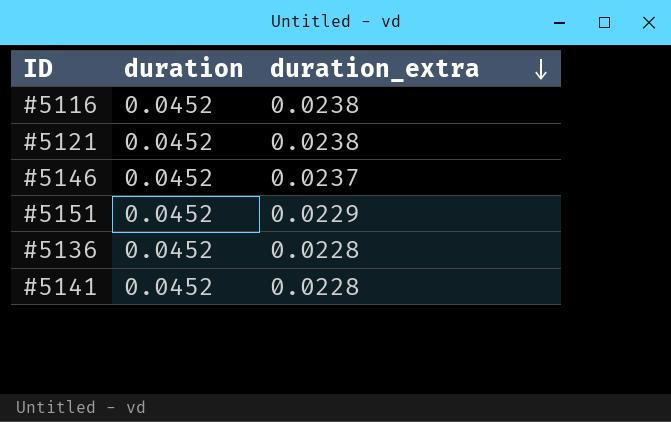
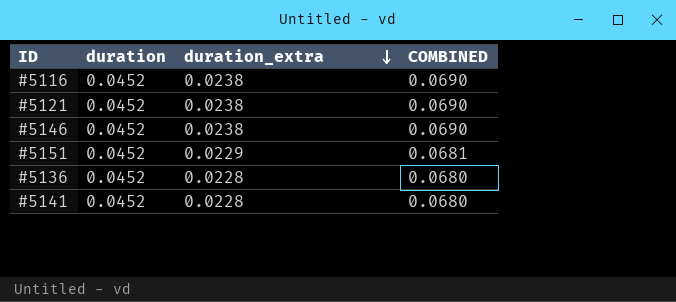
column COMBINED | formula: none -> [duration] + [duration_extra]
#5146 | duration_extra: 0.0237 -> 0.0238

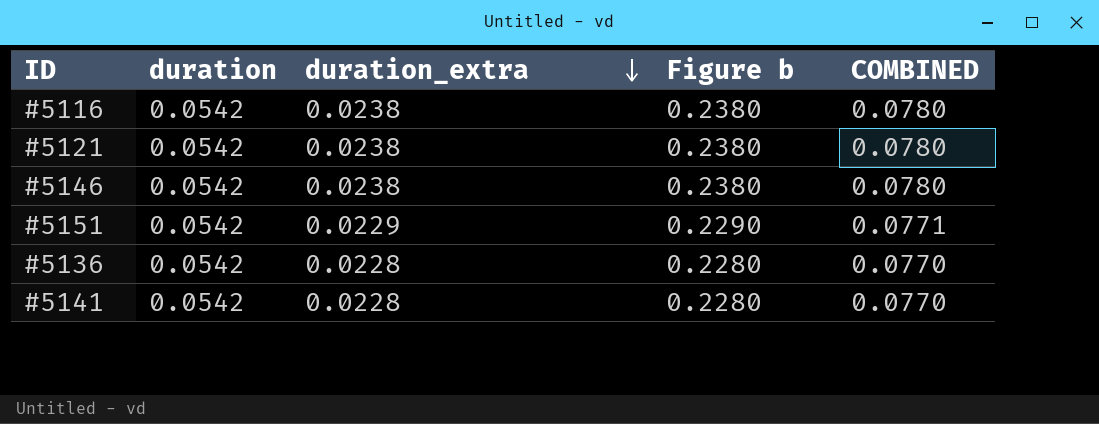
column Figure b | formula: none -> [duration_extra] * 10
#5116 | duration: 0.0452 -> 0.0542
#5116 | COMBINED: 0.0690 -> 0.0780
#5121 | duration: 0.0452 -> 0.0542
#5121 | COMBINED: 0.0690 -> 0.0780
#5146 | duration: 0.0452 -> 0.0542
#5146 | COMBINED: 0.0690 -> 0.0780
#5151 | duration: 0.0452 -> 0.0542
#5151 | COMBINED: 0.0681 -> 0.0771
#5136 | duration: 0.0452 -> 0.0542
#5136 | COMBINED: 0.0680 -> 0.0770
#5141 | duration: 0.0452 -> 0.0542
#5141 | COMBINED: 0.0680 -> 0.0770

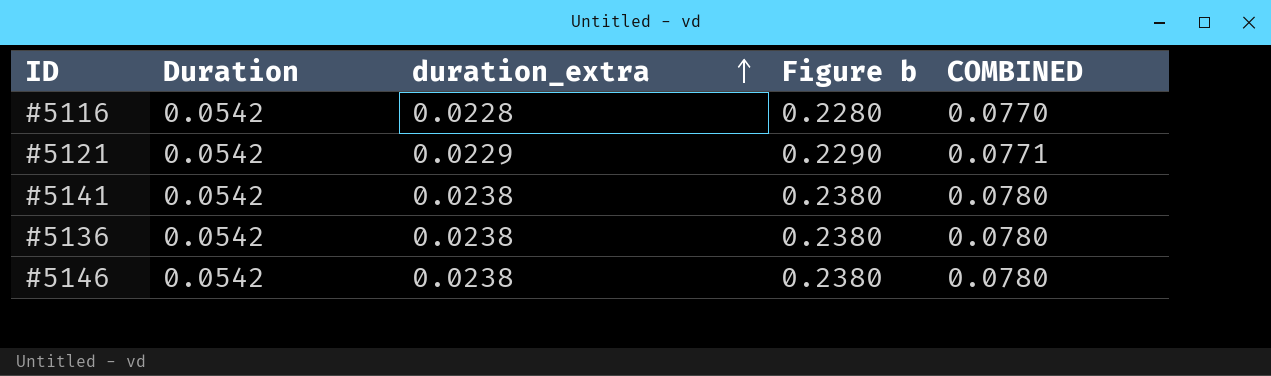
row order: duration_extra descending -> duration_extra ascending
column name: duration -> Duration
row #5151: 0.0542 | 0.0229 | 0.2290 | 0.0771 -> none
#5116 | duration_extra: 0.0238 -> 0.0228
#5116 | Figure b: 0.2380 -> 0.2280
#5116 | COMBINED: 0.0780 -> 0.0770
#5121 | duration_extra: 0.0238 -> 0.0229
#5121 | Figure b: 0.2380 -> 0.2290
#5121 | COMBINED: 0.0780 -> 0.0771
#5141 | duration_extra: 0.0228 -> 0.0238
#5141 | Figure b: 0.2280 -> 0.2380
#5141 | COMBINED: 0.0770 -> 0.0780
#5136 | duration_extra: 0.0228 -> 0.0238
#5136 | Figure b: 0.2280 -> 0.2380
#5136 | COMBINED: 0.0770 -> 0.0780

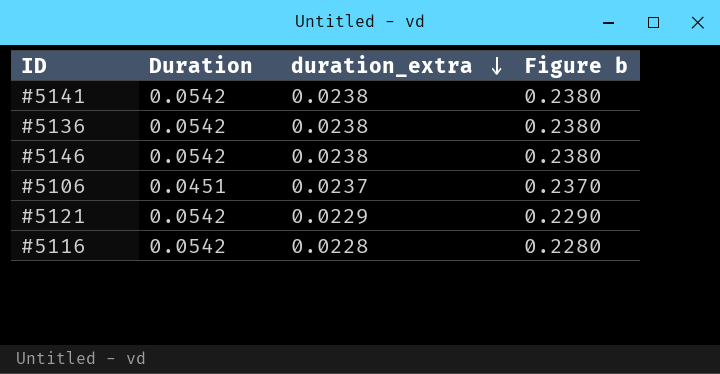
row order: duration_extra ascending -> duration_extra descending
column COMBINED | formula: [Duration] + [duration_extra] -> none
row #5106: none -> 0.0451 | 0.0237 | 0.2370

